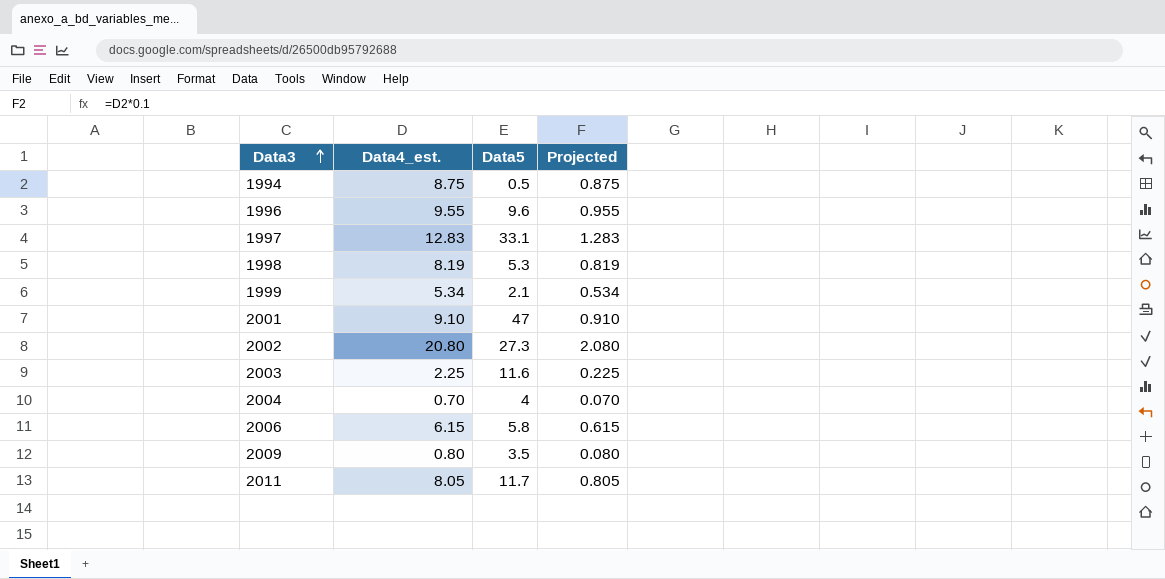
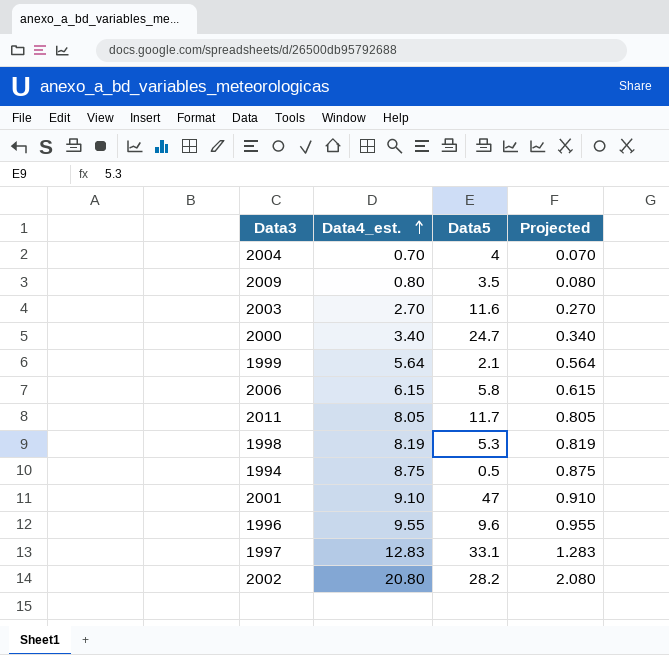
row order: Data3 ascending -> Data4_est. ascending
2003 | Data4_est.: 2.25 -> 2.70
2003 | Projected: 0.225 -> 0.270
row 2000: none -> 3.40 | 24.7 | 0.340
1999 | Data4_est.: 5.34 -> 5.64
1999 | Projected: 0.534 -> 0.564
2002 | Data5: 27.3 -> 28.2

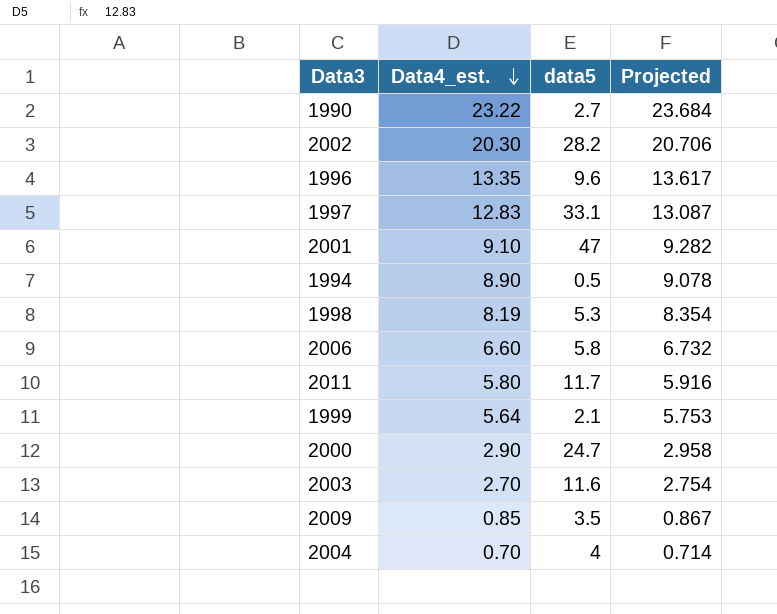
row order: Data4_est. ascending -> Data4_est. descending
column name: Data5 -> data5
column Projected | formula: [Data4_est.] * 0.1 -> [Data4_est.] * 1.02
row 1990: none -> 23.22 | 2.7 | 23.684
2002 | Data4_est.: 20.80 -> 20.30
1996 | Data4_est.: 9.55 -> 13.35
1994 | Data4_est.: 8.75 -> 8.90
2006 | Data4_est.: 6.15 -> 6.60
2011 | Data4_est.: 8.05 -> 5.80
2000 | Data4_est.: 3.40 -> 2.90
2009 | Data4_est.: 0.80 -> 0.85

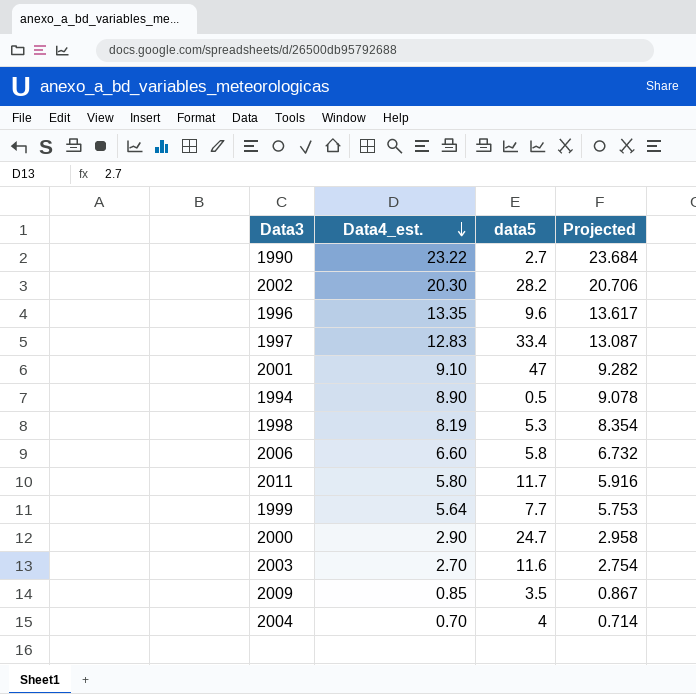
1997 | data5: 33.1 -> 33.4
1999 | data5: 2.1 -> 7.7

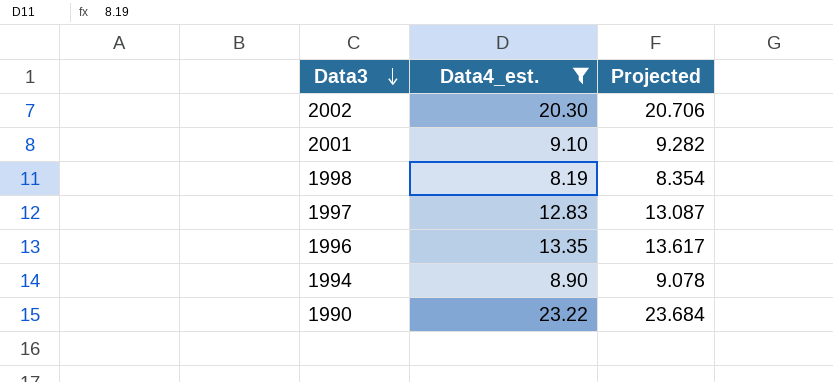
filter: none -> Data4_est. >= 8.19
row order: Data4_est. descending -> Data3 descending
column data5 | position: 3 -> none

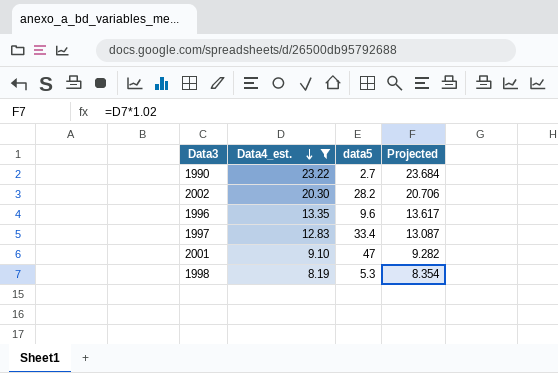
row order: Data3 descending -> Data4_est. descending
column data5 | position: none -> 3
row 1994: 8.90 | 9.078 -> none

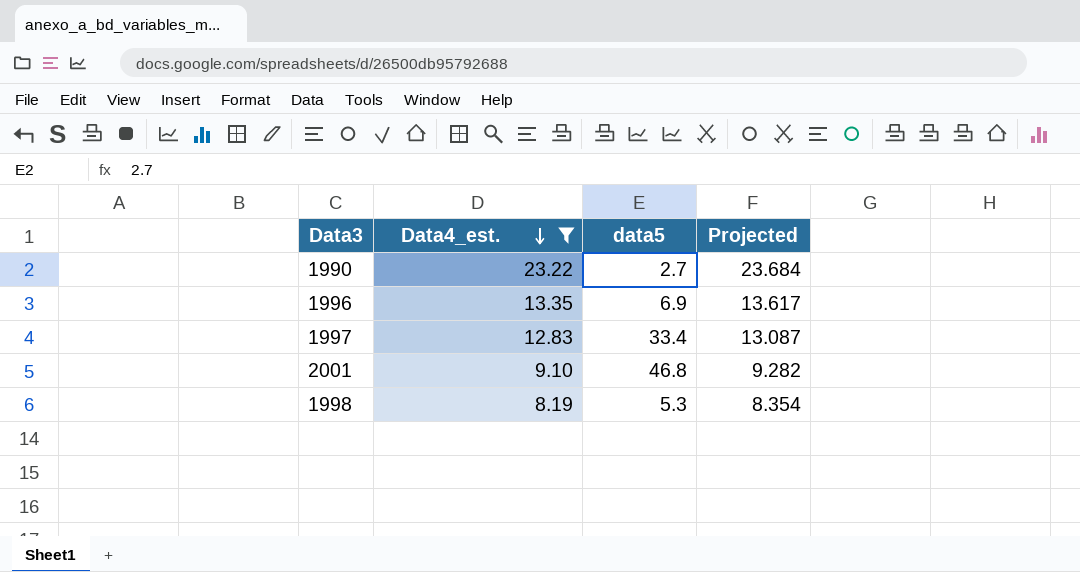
row 2002: 20.30 | 28.2 | 20.706 -> none
1996 | data5: 9.6 -> 6.9
2001 | data5: 47 -> 46.8

